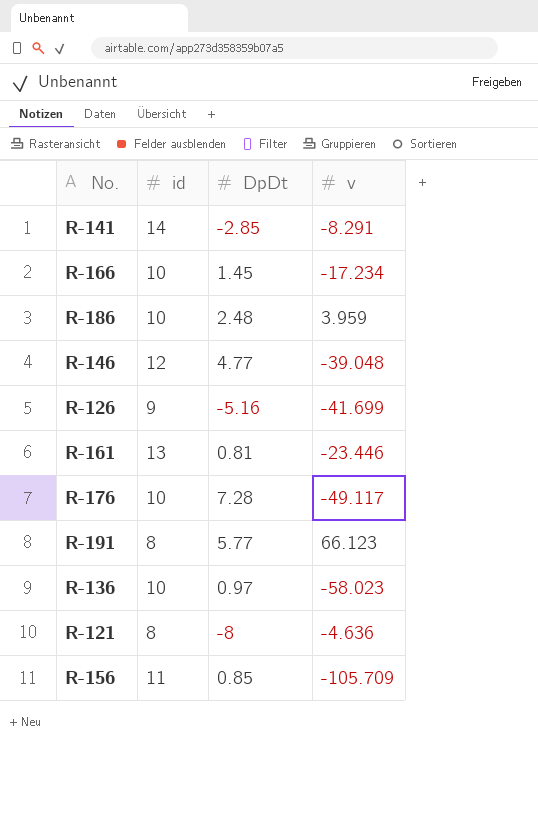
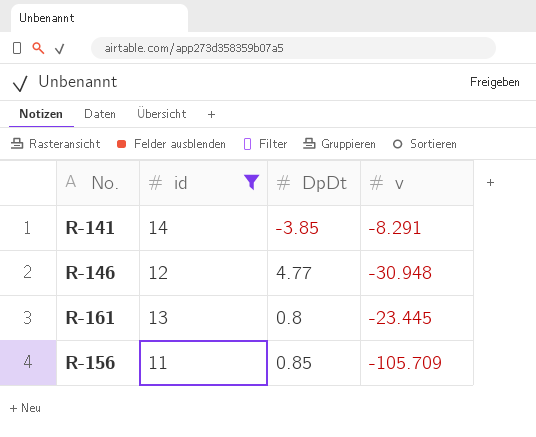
filter: none -> id >= 11
R-141 | DpDt: -2.85 -> -3.85
R-146 | v: -39.048 -> -30.948
R-161 | DpDt: 0.81 -> 0.8
R-161 | v: -23.446 -> -23.445

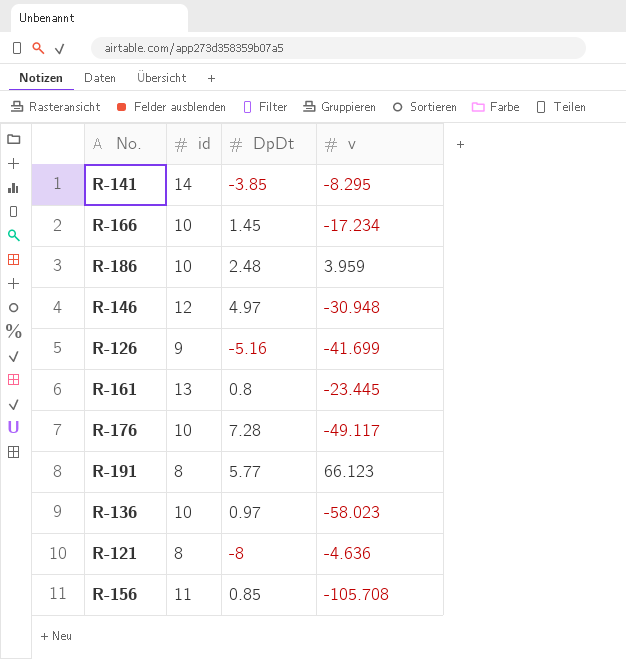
filter: id >= 11 -> none
R-141 | v: -8.291 -> -8.295
R-146 | DpDt: 4.77 -> 4.97
R-156 | v: -105.709 -> -105.708

